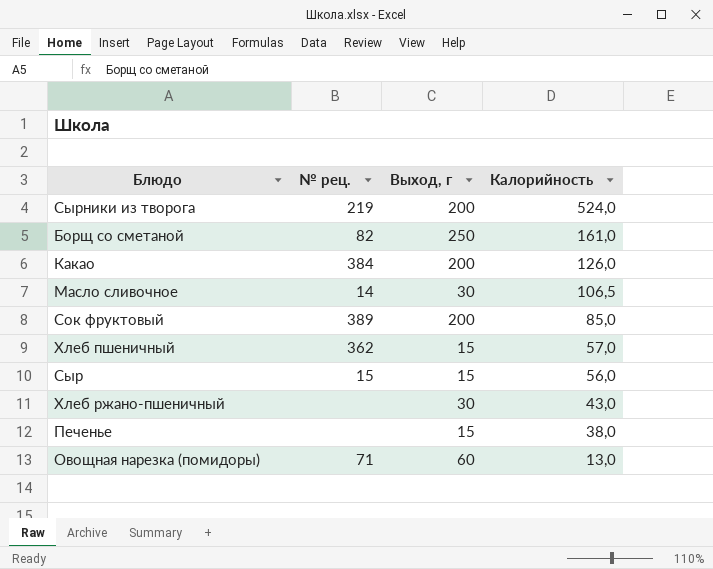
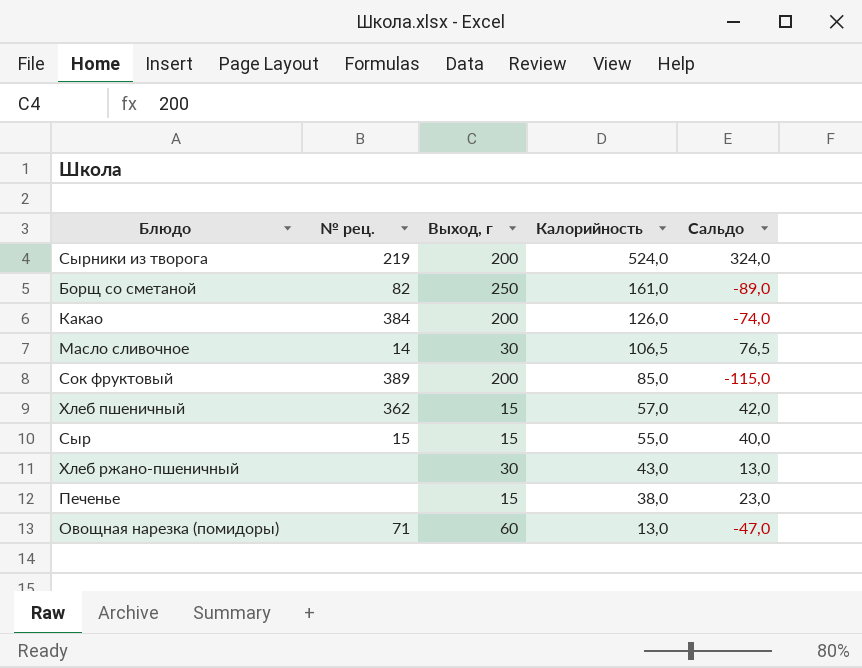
column Сальдо | formula: none -> [Калорийность] - [Выход, г]
Сыр | Калорийность: 56,0 -> 55,0

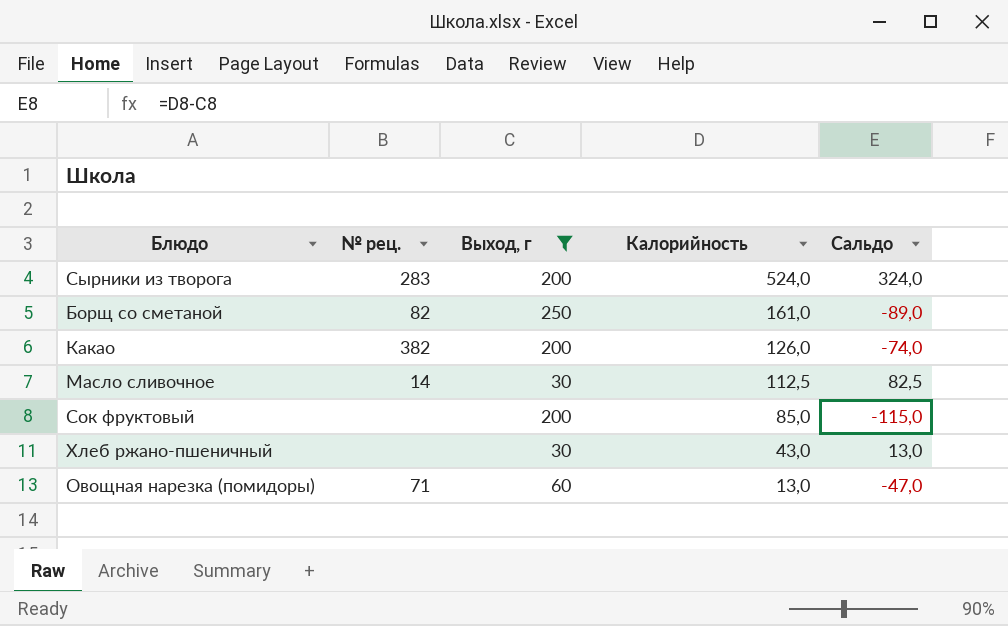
filter: none -> Выход, г != 15
Сырники из творога | № рец.: 219 -> 283
Какао | № рец.: 384 -> 382
Масло сливочное | Калорийность: 106,5 -> 112,5
Масло сливочное | Сальдо: 76,5 -> 82,5
Сок фруктовый | № рец.: 389 -> none

